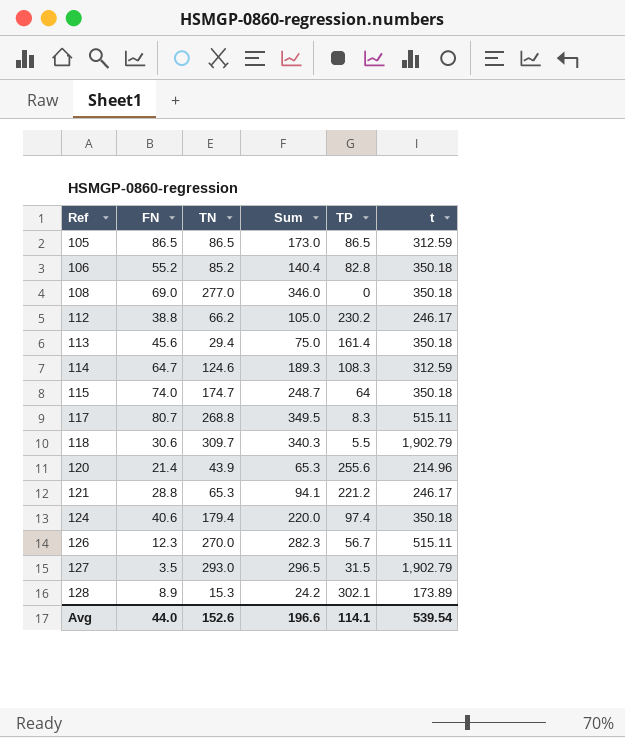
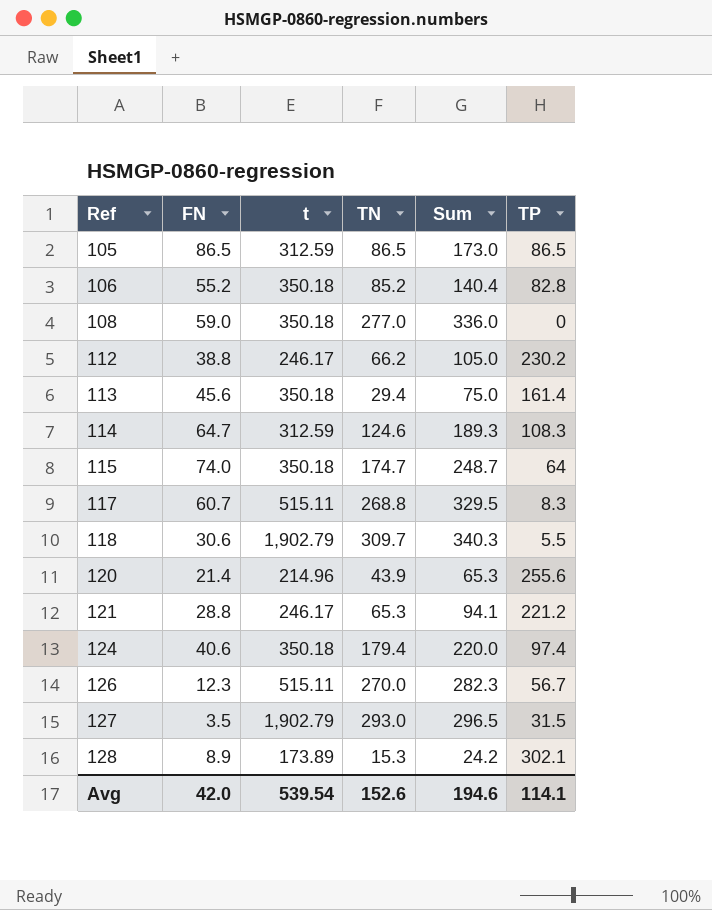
column t | position: 6 -> 3
108 | FN: 69.0 -> 59.0
108 | Sum: 346.0 -> 336.0
117 | FN: 80.7 -> 60.7
117 | Sum: 349.5 -> 329.5
Avg | FN: 44.0 -> 42.0
Avg | Sum: 196.6 -> 194.6

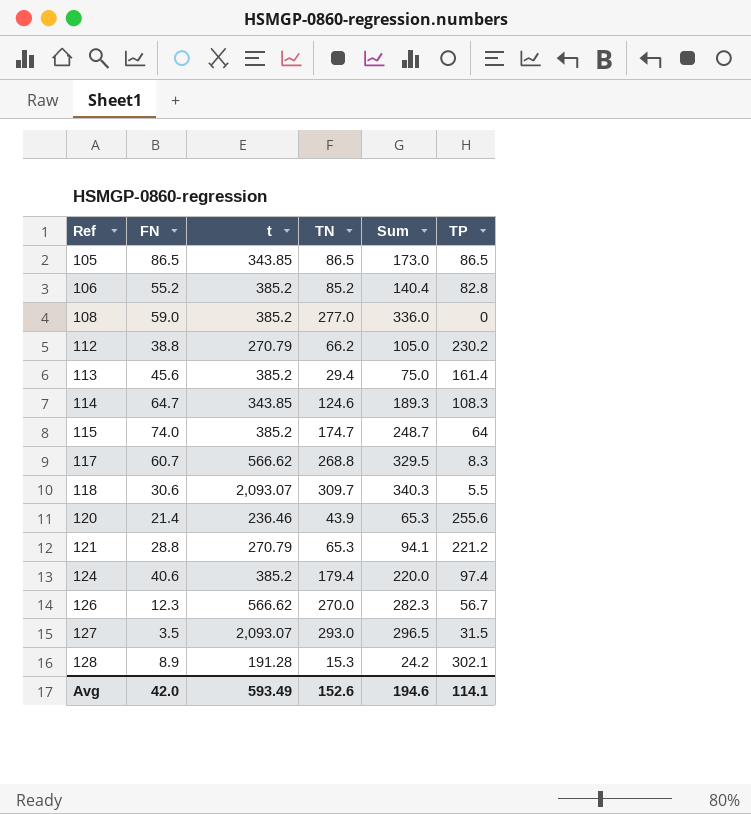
105 | t: 312.59 -> 343.85
106 | t: 350.18 -> 385.2
108 | t: 350.18 -> 385.2
112 | t: 246.17 -> 270.79
113 | t: 350.18 -> 385.2
114 | t: 312.59 -> 343.85
115 | t: 350.18 -> 385.2
117 | t: 515.11 -> 566.62
118 | t: 1,902.79 -> 2,093.07
120 | t: 214.96 -> 236.46
121 | t: 246.17 -> 270.79
124 | t: 350.18 -> 385.2
126 | t: 515.11 -> 566.62
127 | t: 1,902.79 -> 2,093.07
128 | t: 173.89 -> 191.28
Avg | t: 539.54 -> 593.49

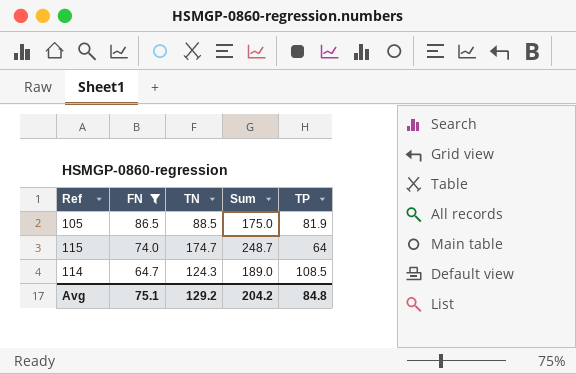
filter: none -> FN >= 64.7
row order: Ref ascending -> FN descending
column t | position: 3 -> none
105 | TN: 86.5 -> 88.5
105 | Sum: 173.0 -> 175.0
105 | TP: 86.5 -> 81.9
114 | TN: 124.6 -> 124.3
114 | Sum: 189.3 -> 189.0
114 | TP: 108.3 -> 108.5
Avg | FN: 42.0 -> 75.1
Avg | TN: 152.6 -> 129.2
Avg | Sum: 194.6 -> 204.2
Avg | TP: 114.1 -> 84.8

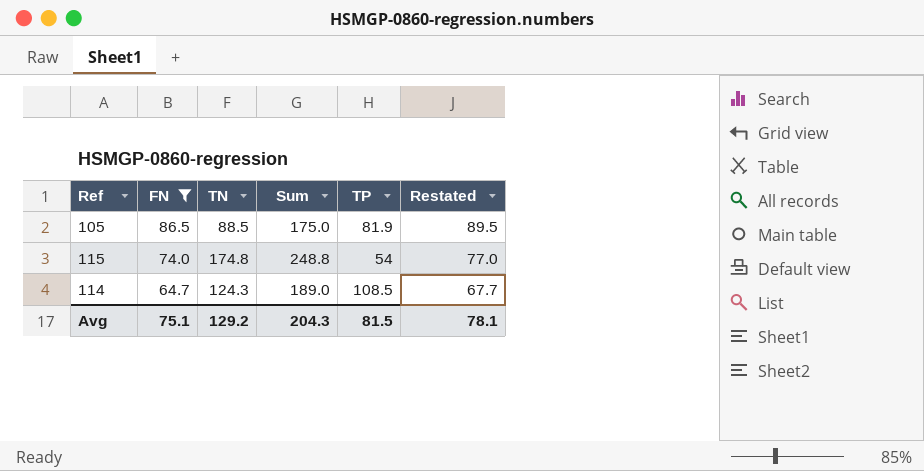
column Restated | formula: none -> [FN] + 3
115 | TN: 174.7 -> 174.8
115 | Sum: 248.7 -> 248.8
115 | TP: 64 -> 54
Avg | Sum: 204.2 -> 204.3
Avg | TP: 84.8 -> 81.5

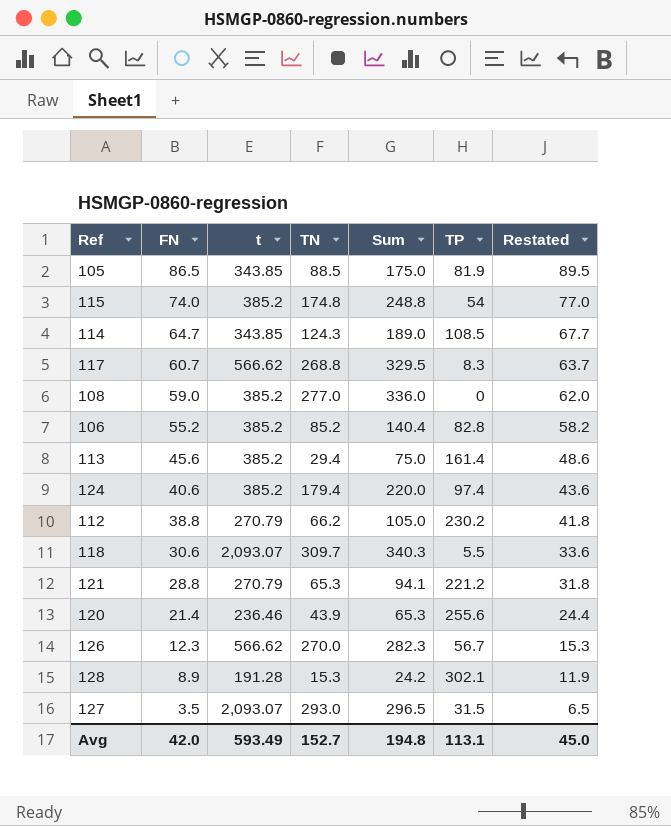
filter: FN >= 64.7 -> none
column t | position: none -> 3
Avg | FN: 75.1 -> 42.0
Avg | TN: 129.2 -> 152.7
Avg | Sum: 204.3 -> 194.8
Avg | TP: 81.5 -> 113.1
Avg | Restated: 78.1 -> 45.0

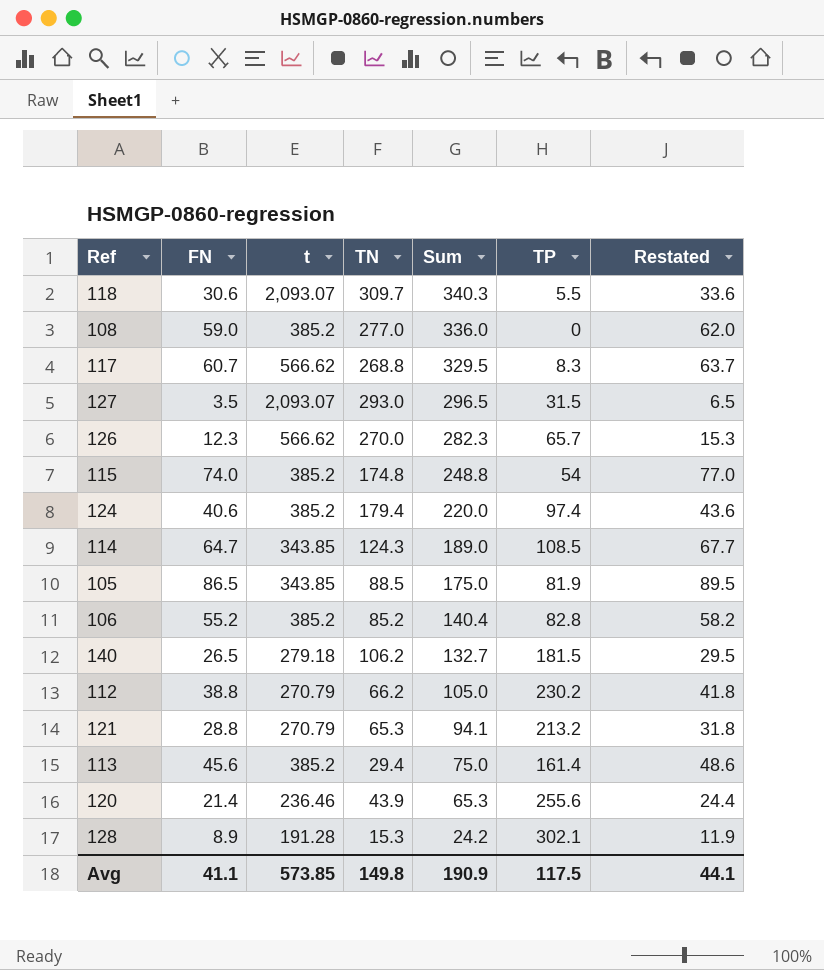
row order: FN descending -> Sum descending
126 | TP: 56.7 -> 65.7
row 140: none -> 26.5 | 279.18 | 106.2 | 132.7 | 181.5 | 29.5
121 | TP: 221.2 -> 213.2
Avg | FN: 42.0 -> 41.1
Avg | t: 593.49 -> 573.85
Avg | TN: 152.7 -> 149.8
Avg | Sum: 194.8 -> 190.9
Avg | TP: 113.1 -> 117.5
Avg | Restated: 45.0 -> 44.1

